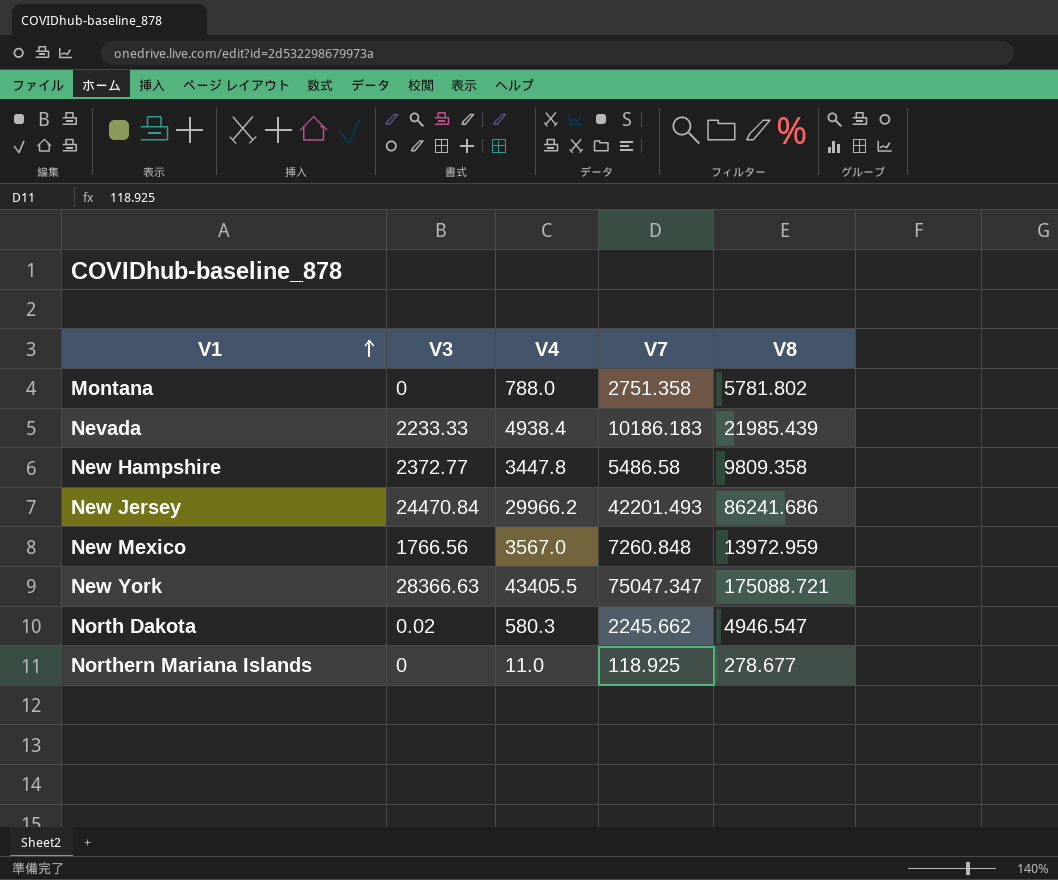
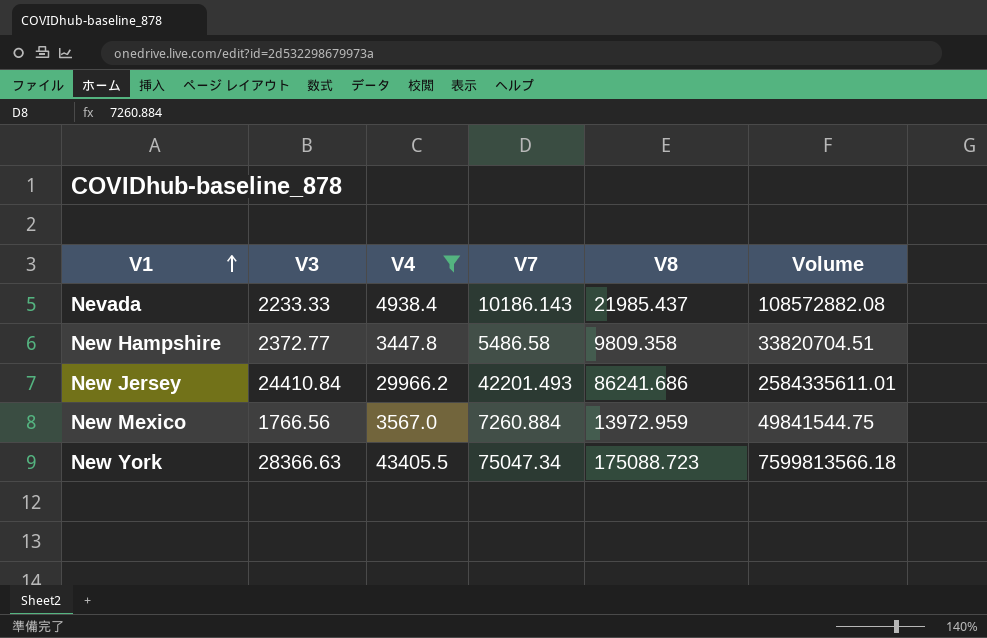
filter: none -> V4 >= 3447.8
column Volume | formula: none -> [V4] * [V8]
Nevada | V7: 10186.183 -> 10186.143
Nevada | V8: 21985.439 -> 21985.437
New Jersey | V3: 24470.84 -> 24410.84
New Mexico | V7: 7260.848 -> 7260.884
New York | V7: 75047.347 -> 75047.34
New York | V8: 175088.721 -> 175088.723

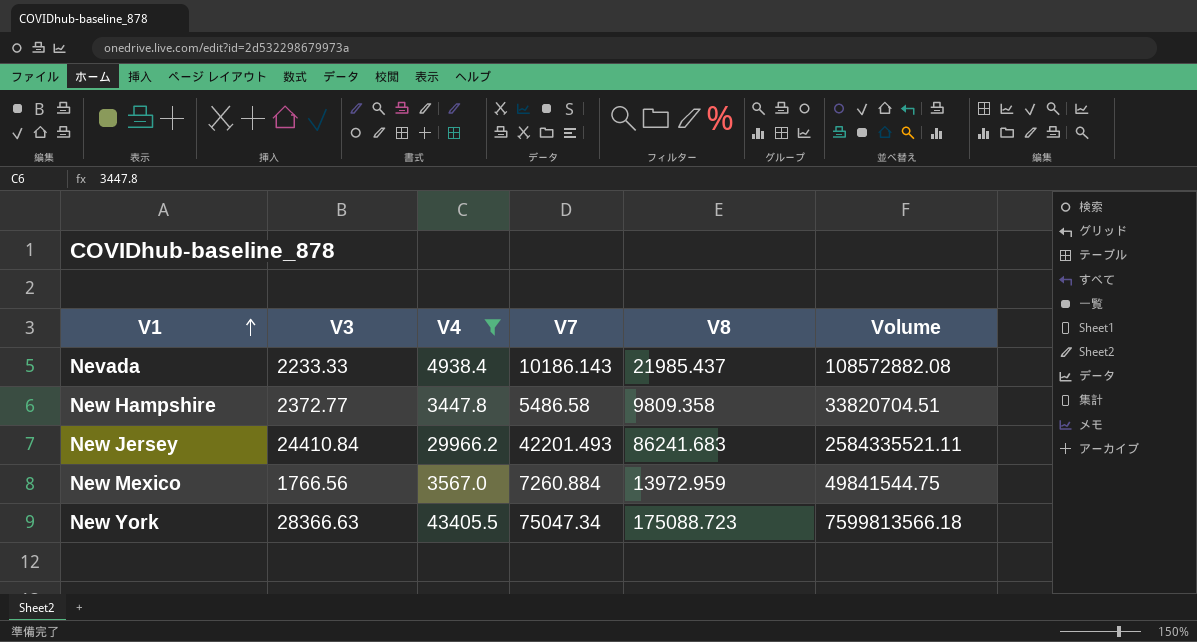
New Jersey | V8: 86241.686 -> 86241.683
New Jersey | Volume: 2584335611.01 -> 2584335521.11

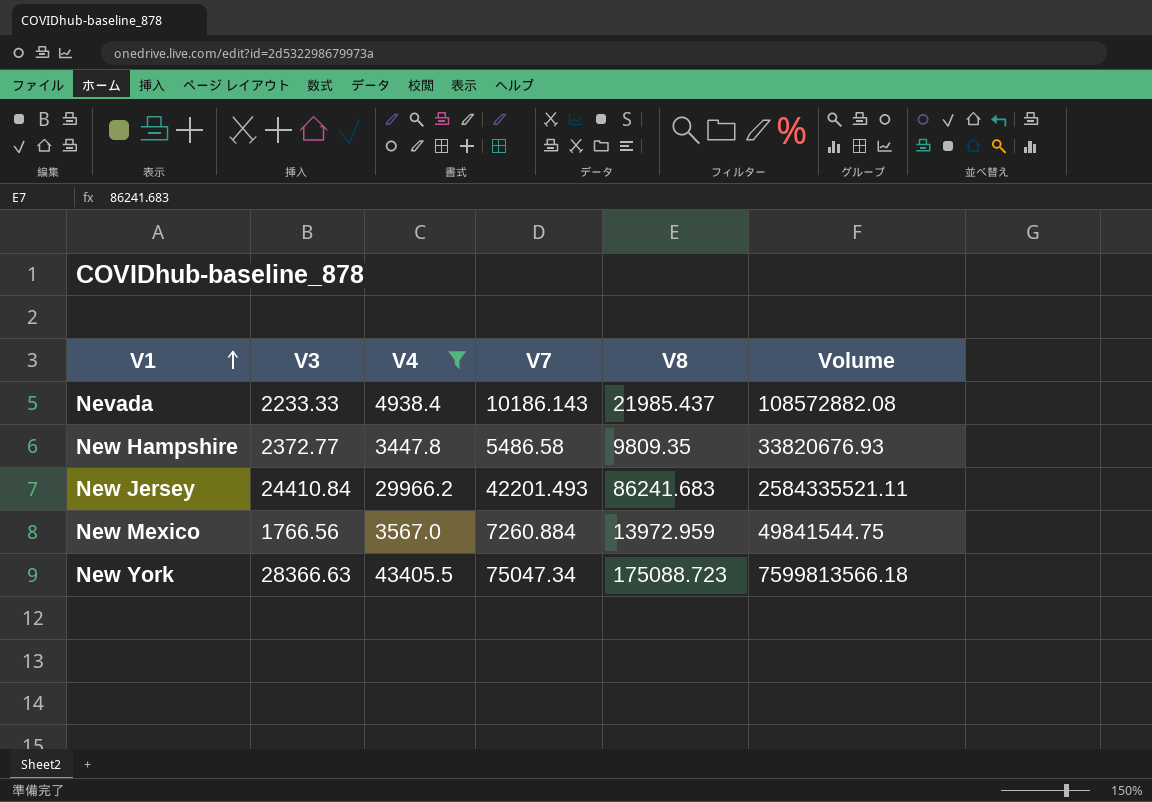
New Hampshire | V8: 9809.358 -> 9809.35
New Hampshire | Volume: 33820704.51 -> 33820676.93

